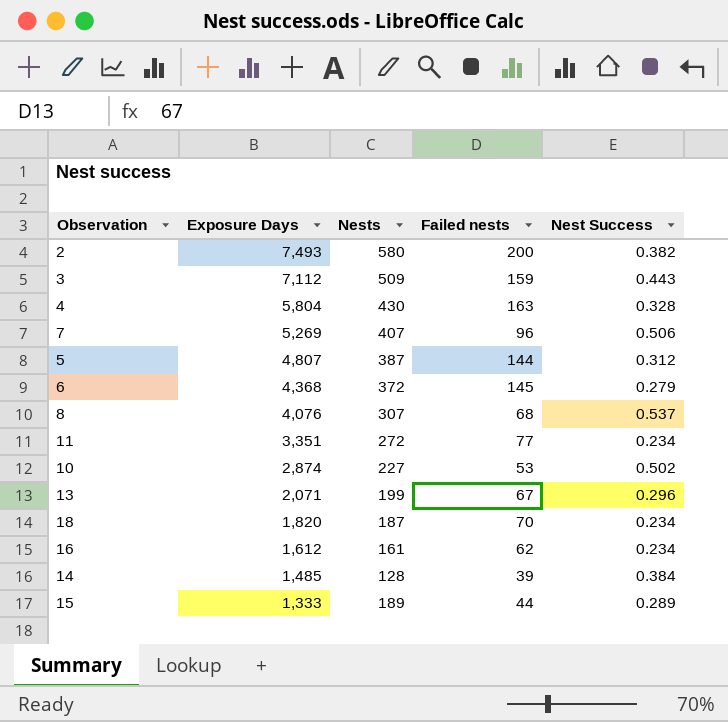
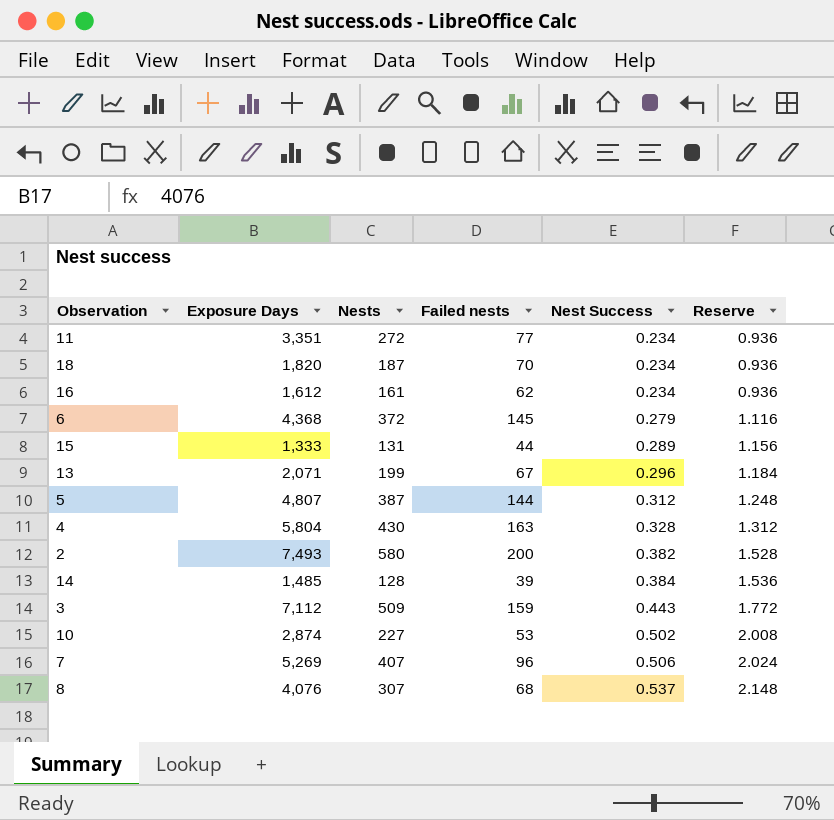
row order: Exposure Days descending -> Nest Success ascending
column Reserve | formula: none -> [Nest Success] * 4
15 | Nests: 189 -> 131

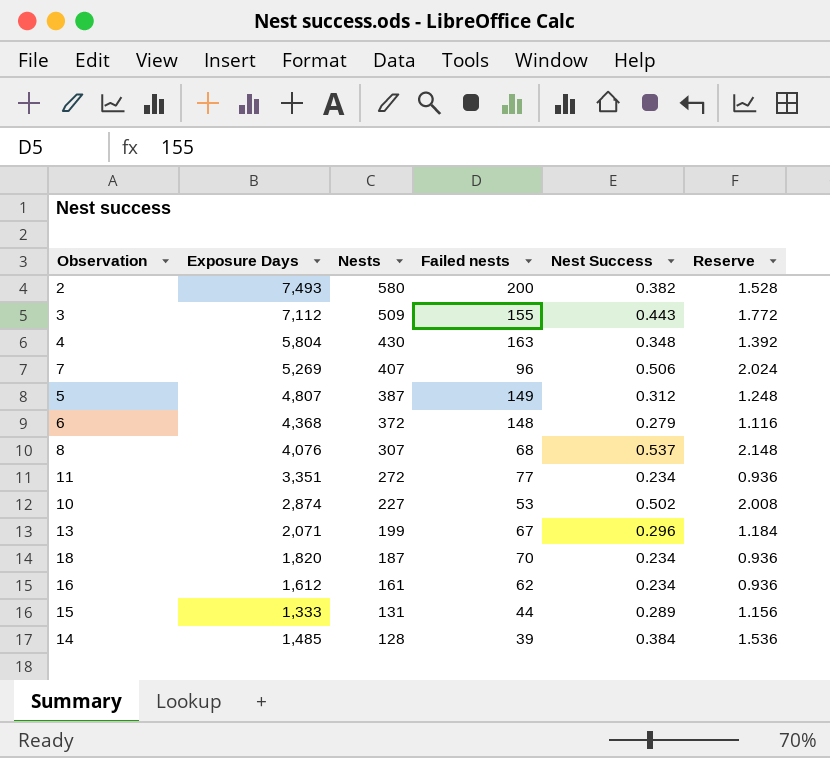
row order: Nest Success ascending -> Nests descending
3 | Failed nests: 159 -> 155
4 | Nest Success: 0.328 -> 0.348
4 | Reserve: 1.312 -> 1.392
5 | Failed nests: 144 -> 149
6 | Failed nests: 145 -> 148

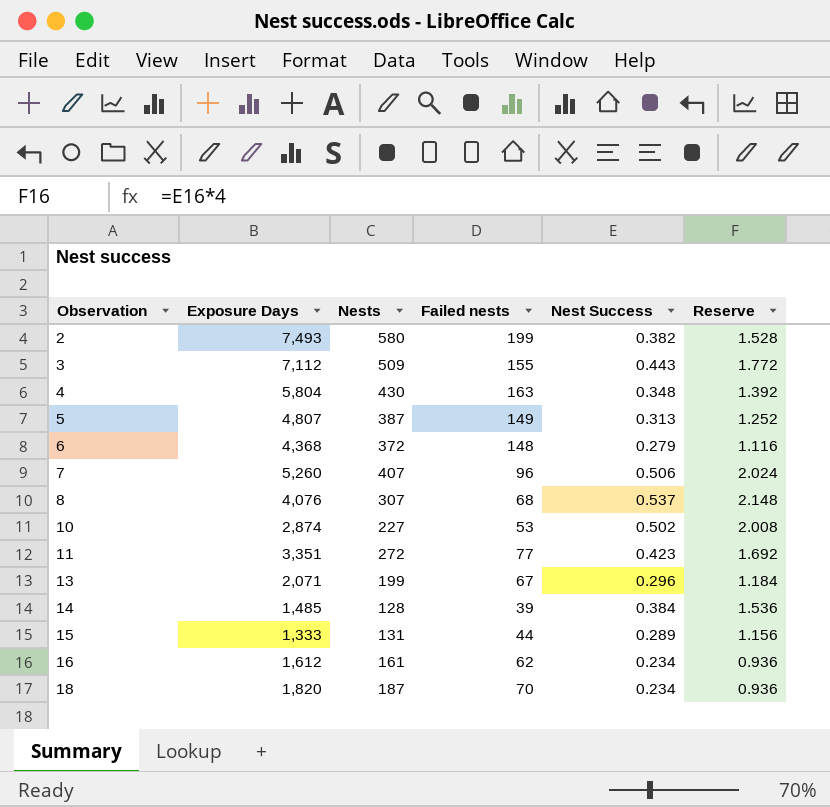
row order: Nests descending -> Observation ascending
2 | Failed nests: 200 -> 199
5 | Nest Success: 0.312 -> 0.313
5 | Reserve: 1.248 -> 1.252
7 | Exposure Days: 5,269 -> 5,260
11 | Nest Success: 0.234 -> 0.423
11 | Reserve: 0.936 -> 1.692

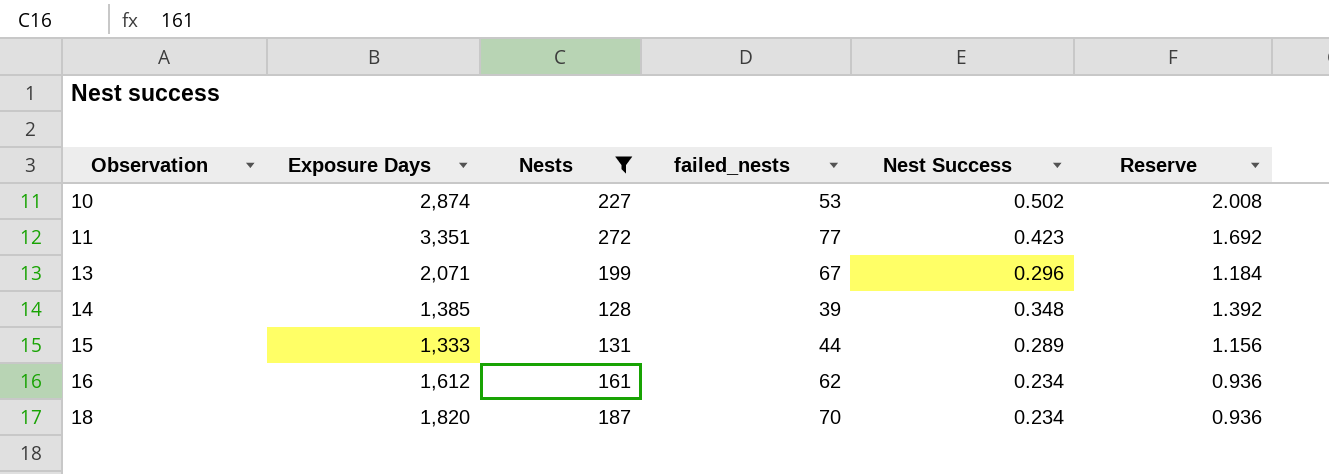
filter: none -> Nests <= 272
column name: Failed nests -> failed_nests
14 | Exposure Days: 1,485 -> 1,385
14 | Nest Success: 0.384 -> 0.348
14 | Reserve: 1.536 -> 1.392

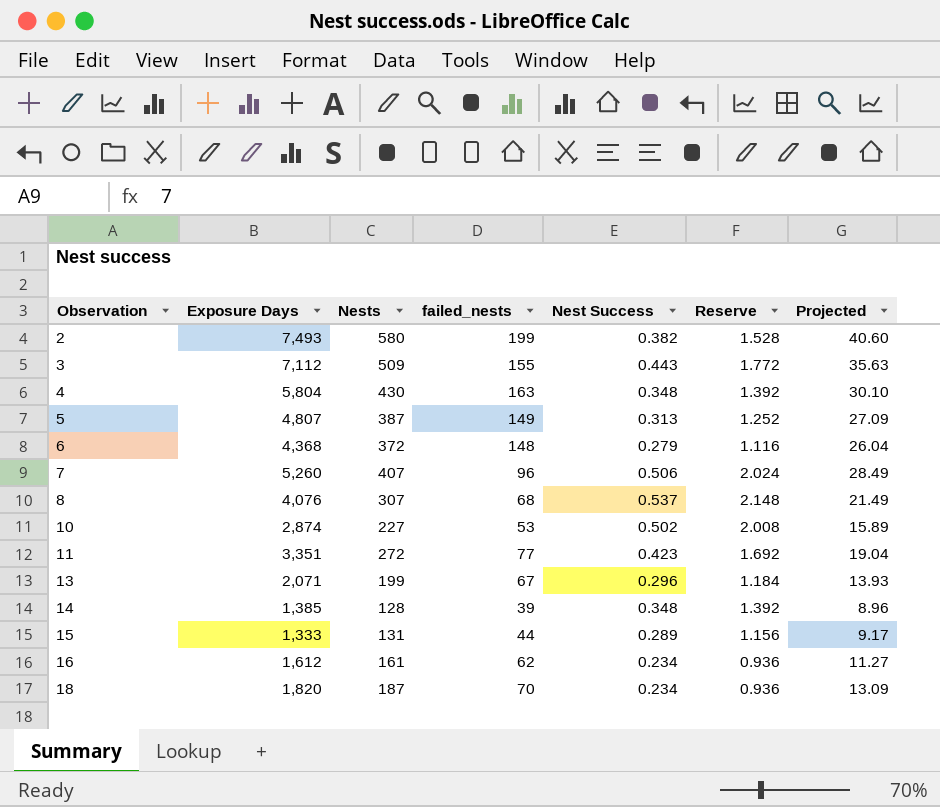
filter: Nests <= 272 -> none
column Projected | formula: none -> [Nests] * 0.07

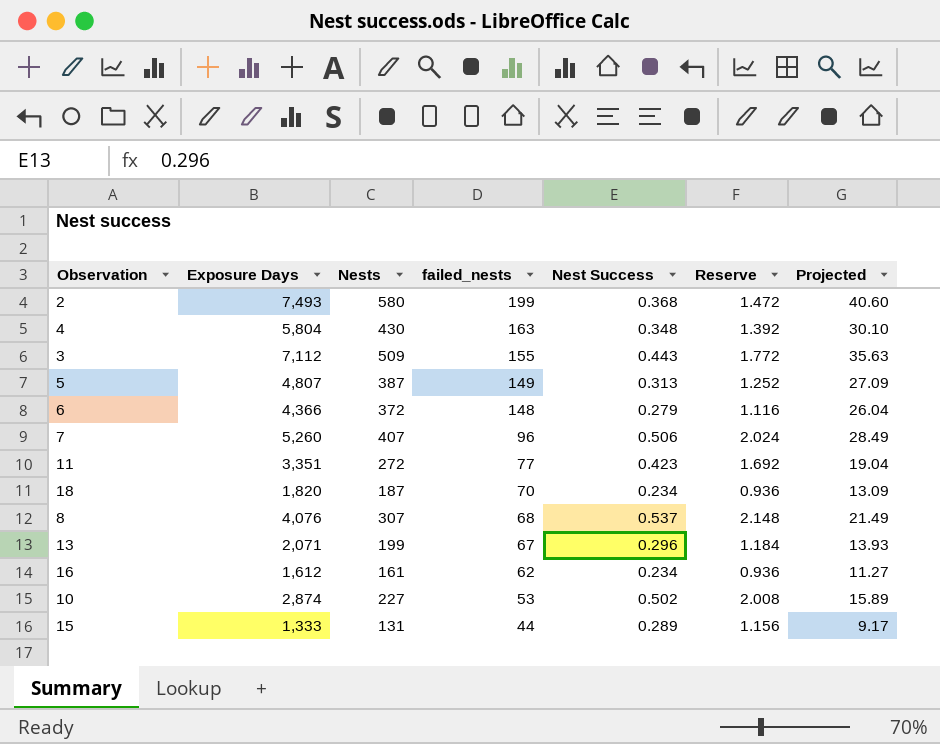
row order: Observation ascending -> failed_nests descending
row 14: 1,385 | 128 | 39 | 0.348 | 1.392 | 8.96 -> none
2 | Nest Success: 0.382 -> 0.368
2 | Reserve: 1.528 -> 1.472
6 | Exposure Days: 4,368 -> 4,366

